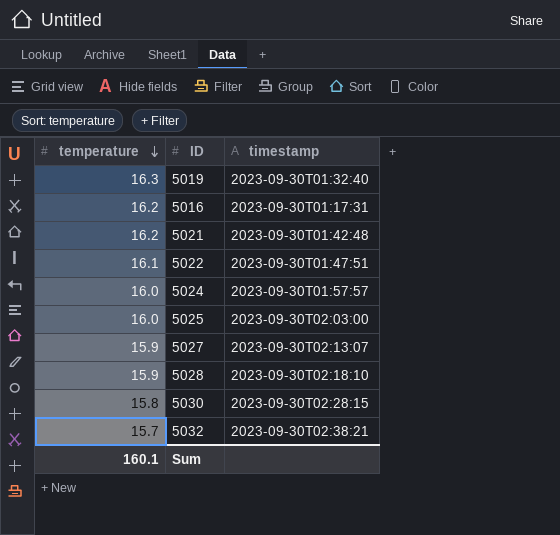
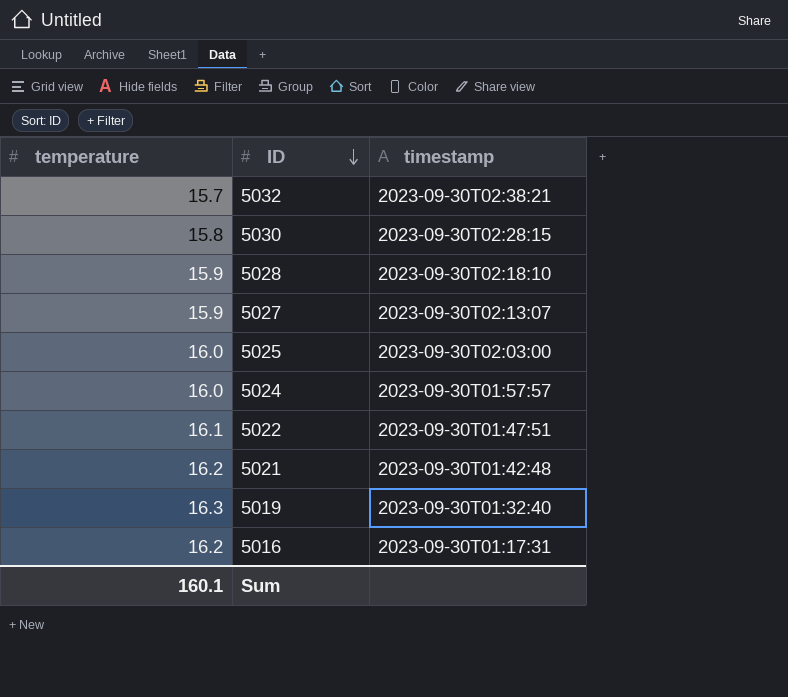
row order: temperature descending -> ID descending

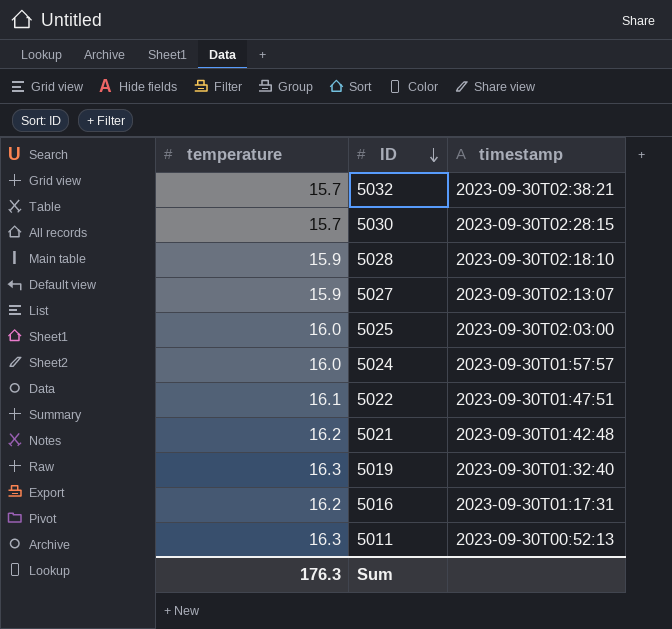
5030 | temperature: 15.8 -> 15.7
row 5011: none -> 16.3 | 2023-09-30T00:52:13
Sum | temperature: 160.1 -> 176.3

